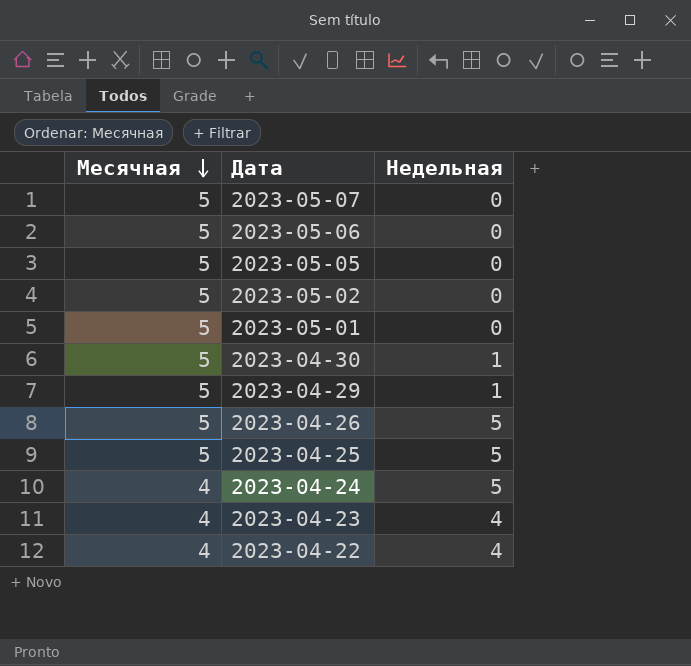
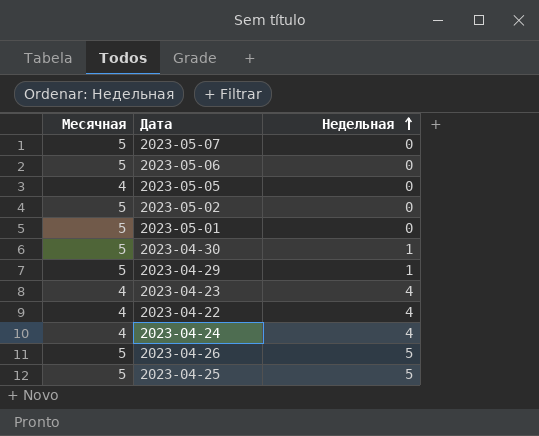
row order: Месячная descending -> Недельная ascending
2023-05-05 | Месячная: 5 -> 4
2023-04-24 | Недельная: 5 -> 4

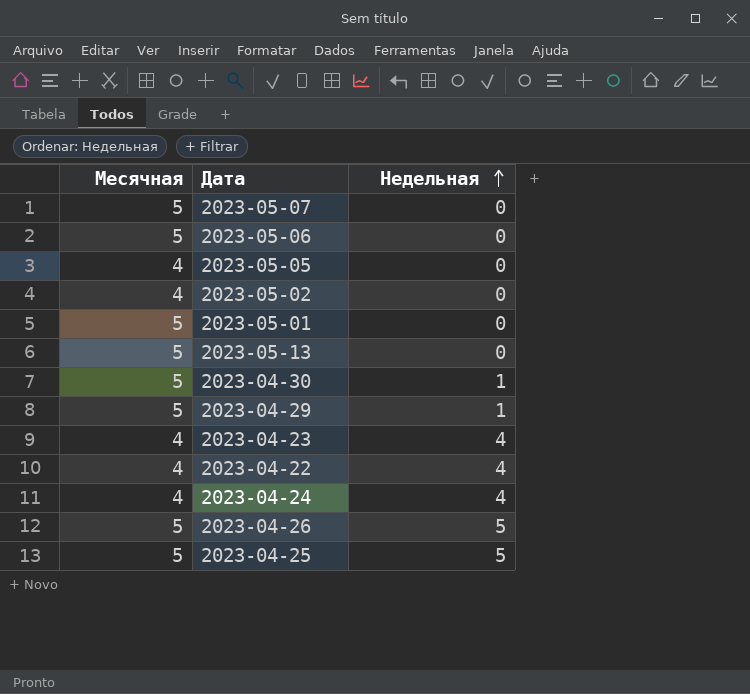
2023-05-02 | Месячная: 5 -> 4
row 2023-05-13: none -> 5 | 0

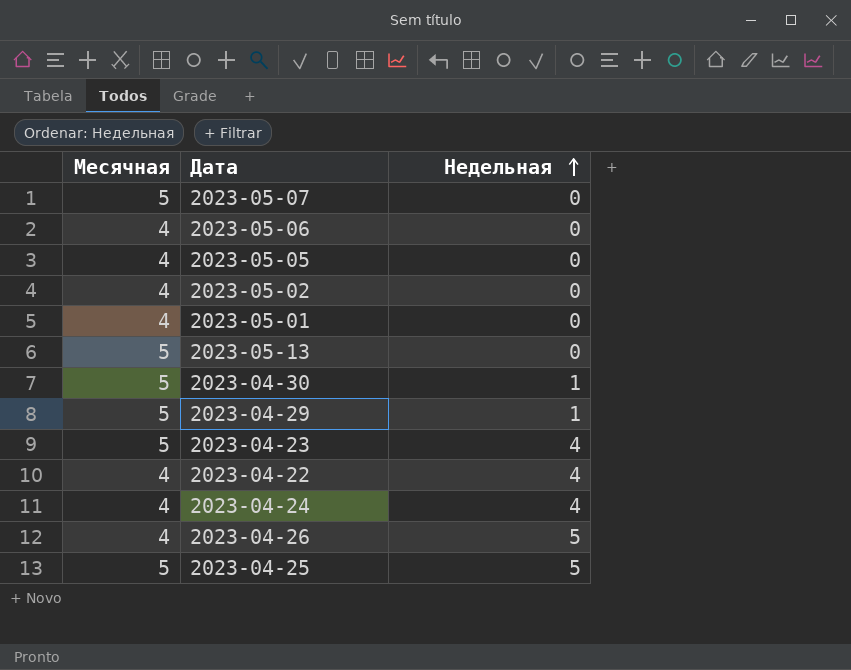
2023-05-06 | Месячная: 5 -> 4
2023-05-01 | Месячная: 5 -> 4
2023-04-23 | Месячная: 4 -> 5
2023-04-26 | Месячная: 5 -> 4

